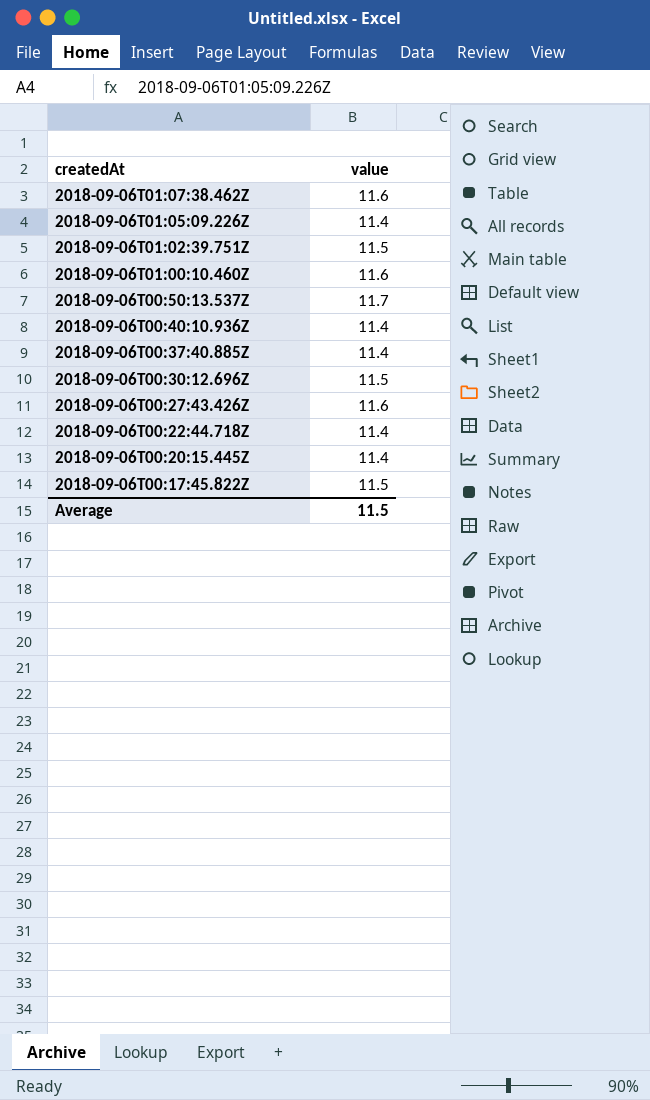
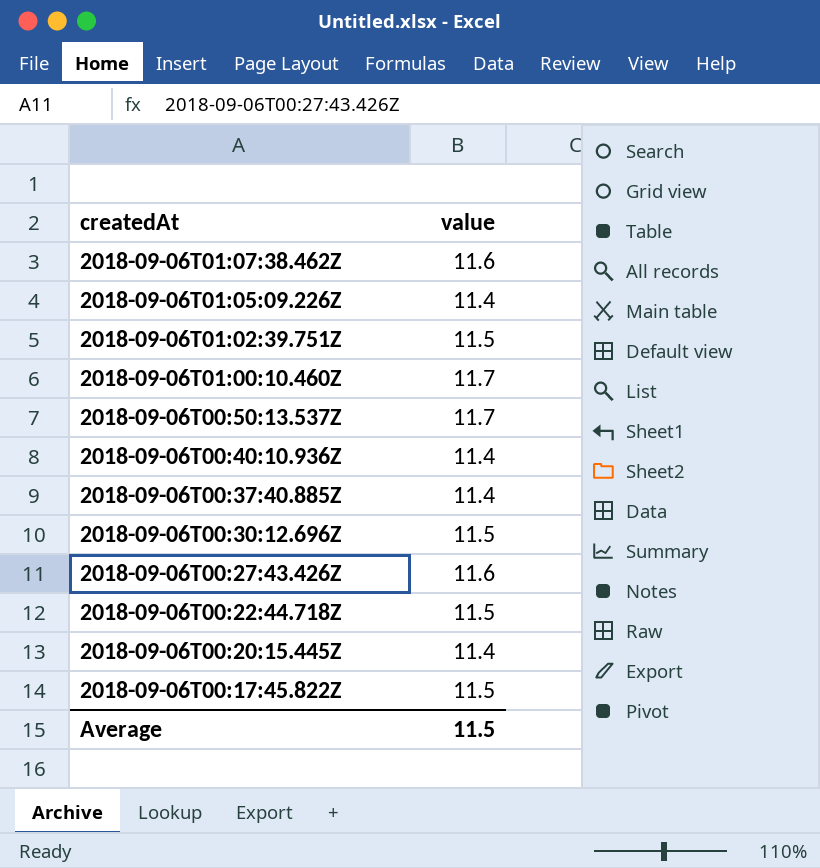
2018-09-06T01:00:10.460Z | value: 11.6 -> 11.7
2018-09-06T00:22:44.718Z | value: 11.4 -> 11.5

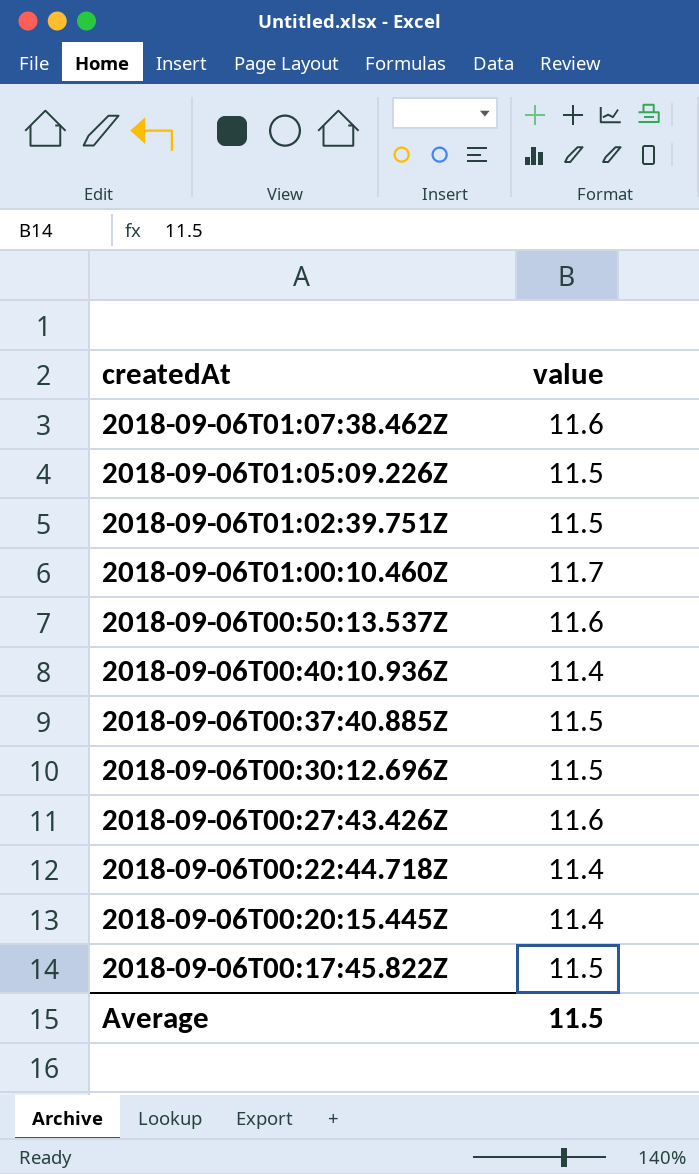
2018-09-06T01:05:09.226Z | value: 11.4 -> 11.5
2018-09-06T00:50:13.537Z | value: 11.7 -> 11.6
2018-09-06T00:37:40.885Z | value: 11.4 -> 11.5
2018-09-06T00:22:44.718Z | value: 11.5 -> 11.4

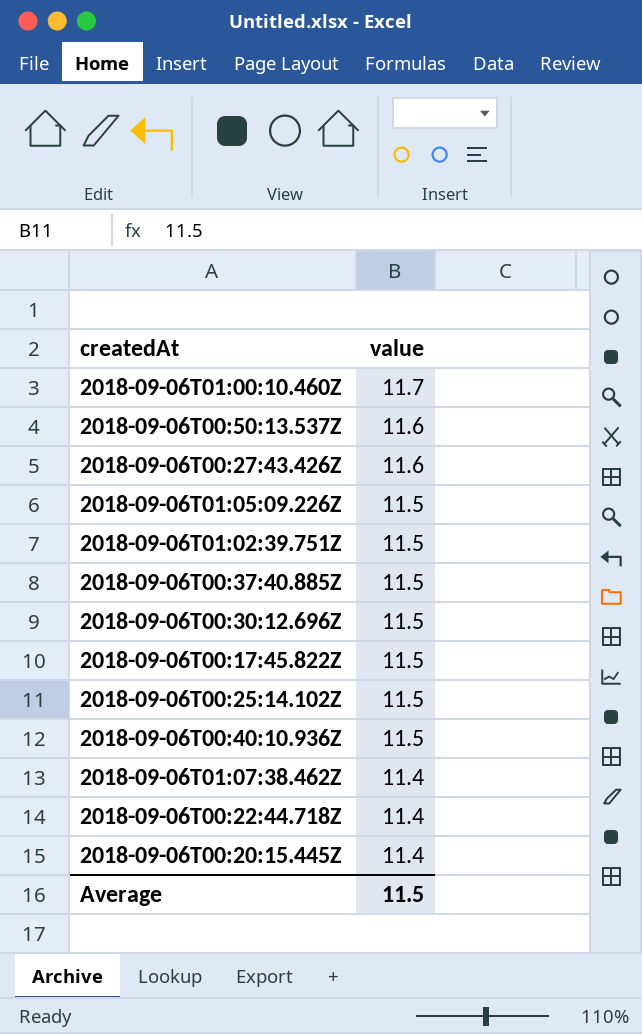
row order: createdAt descending -> value descending
row 2018-09-06T00:25:14.102Z: none -> 11.5
2018-09-06T00:40:10.936Z | value: 11.4 -> 11.5
2018-09-06T01:07:38.462Z | value: 11.6 -> 11.4

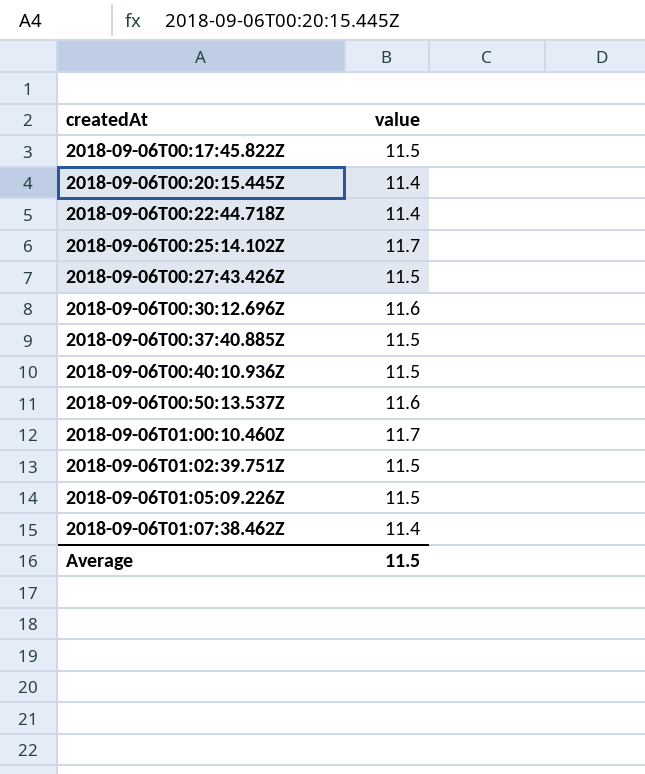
row order: value descending -> createdAt ascending
2018-09-06T00:25:14.102Z | value: 11.5 -> 11.7
2018-09-06T00:27:43.426Z | value: 11.6 -> 11.5
2018-09-06T00:30:12.696Z | value: 11.5 -> 11.6

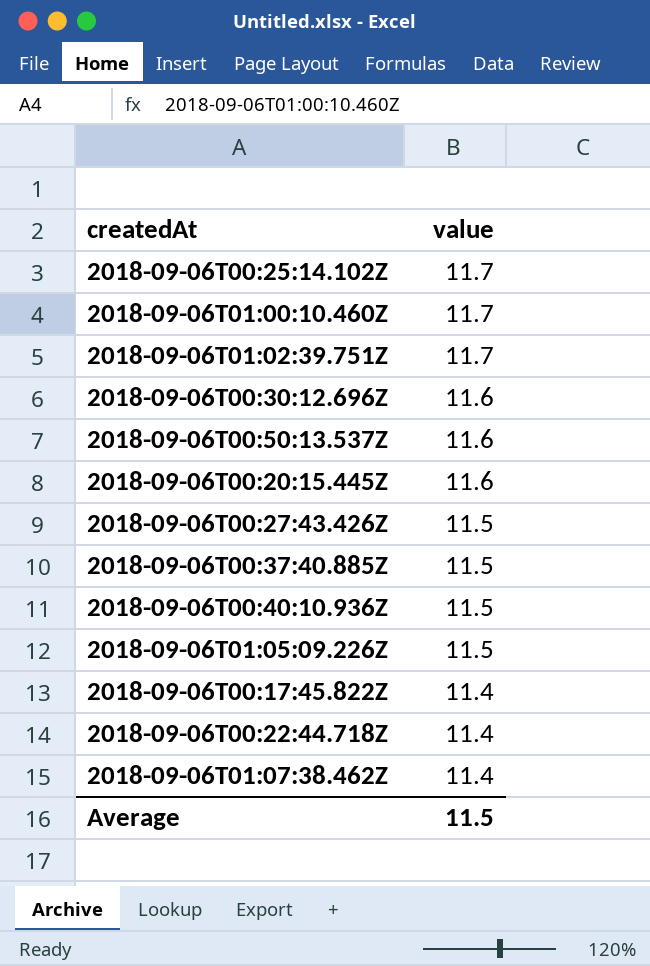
row order: createdAt ascending -> value descending
2018-09-06T01:02:39.751Z | value: 11.5 -> 11.7
2018-09-06T00:20:15.445Z | value: 11.4 -> 11.6
2018-09-06T00:17:45.822Z | value: 11.5 -> 11.4

